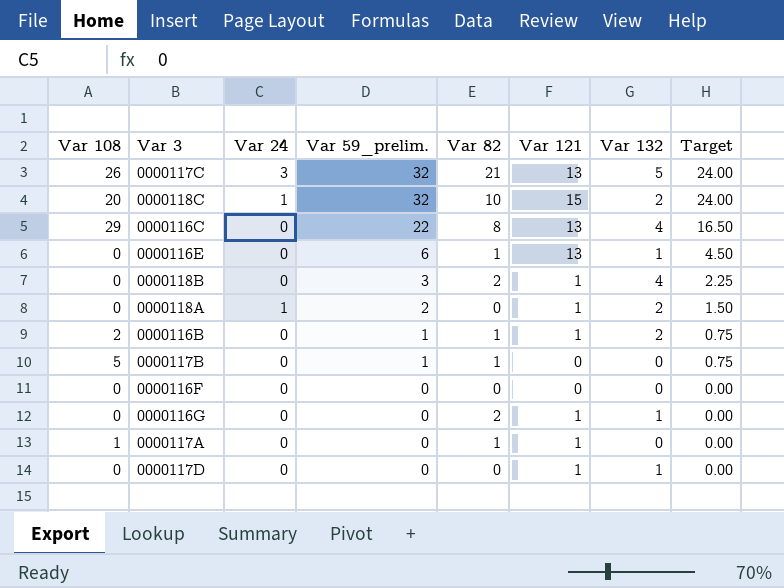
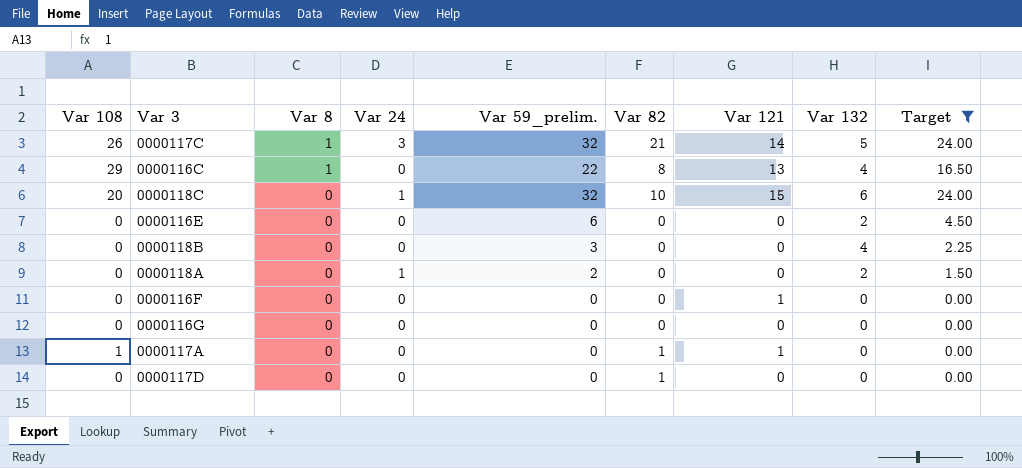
filter: none -> Target != 0.75
row order: Var 59_prelim. descending -> Var 8 descending
column Var 8 | position: none -> 3
0000117C | Var 121: 13 -> 14
0000118C | Var 132: 2 -> 6
0000116E | Var 82: 1 -> 0
0000116E | Var 121: 13 -> 0
0000116E | Var 132: 1 -> 2
0000118B | Var 82: 2 -> 0
0000118B | Var 121: 1 -> 0
0000118A | Var 121: 1 -> 0
0000116F | Var 121: 0 -> 1
0000116G | Var 82: 2 -> 0
0000116G | Var 121: 1 -> 0
0000116G | Var 132: 1 -> 0
0000117D | Var 82: 0 -> 1
0000117D | Var 121: 1 -> 0
0000117D | Var 132: 1 -> 0

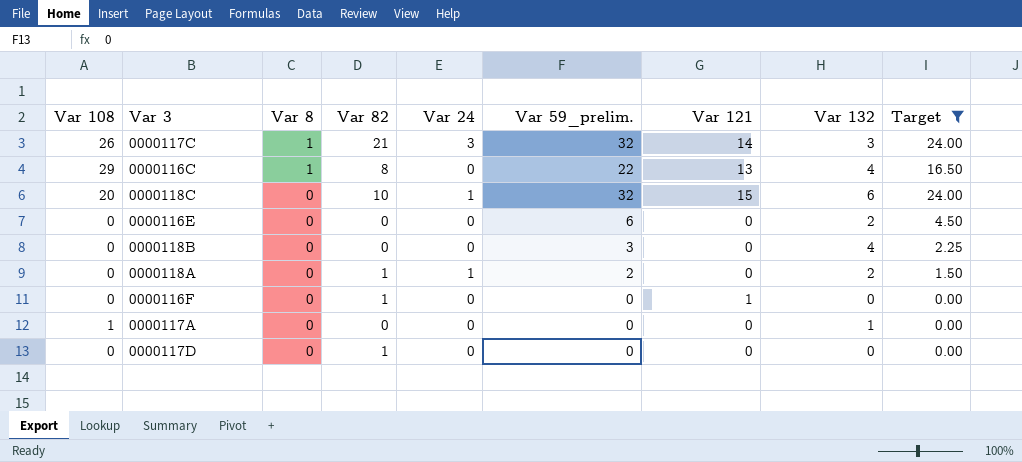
column Var 82 | position: 6 -> 4
row 0000116G: 0 | 0 | 0 | 0 | 0 | 0 | 0 | 0.00 -> none
0000117C | Var 132: 5 -> 3
0000118A | Var 82: 0 -> 1
0000116F | Var 82: 0 -> 1
0000117A | Var 82: 1 -> 0
0000117A | Var 121: 1 -> 0
0000117A | Var 132: 0 -> 1

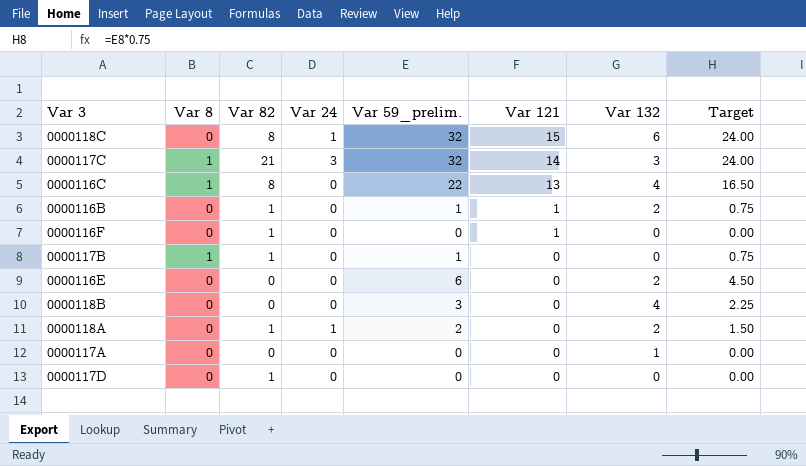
filter: Target != 0.75 -> none
row order: Var 8 descending -> Var 121 descending
column Var 108 | position: 1 -> none
0000118C | Var 82: 10 -> 8

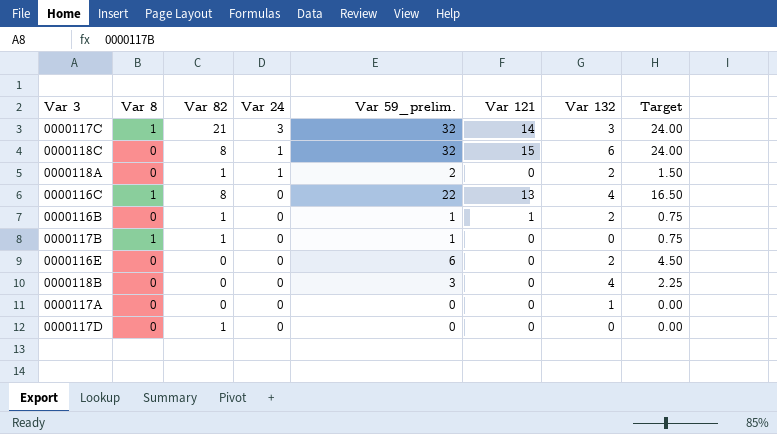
row order: Var 121 descending -> Var 24 descending
row 0000116F: 0 | 1 | 0 | 0 | 1 | 0 | 0.00 -> none

